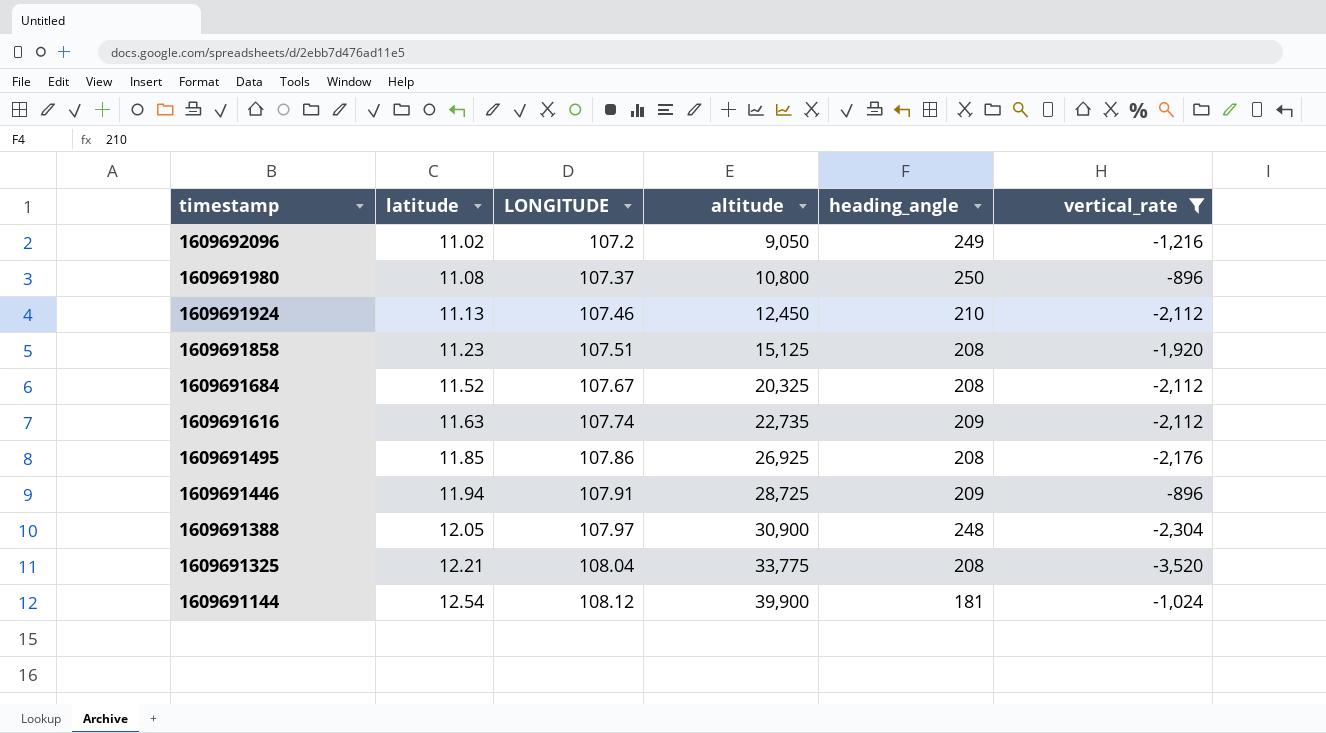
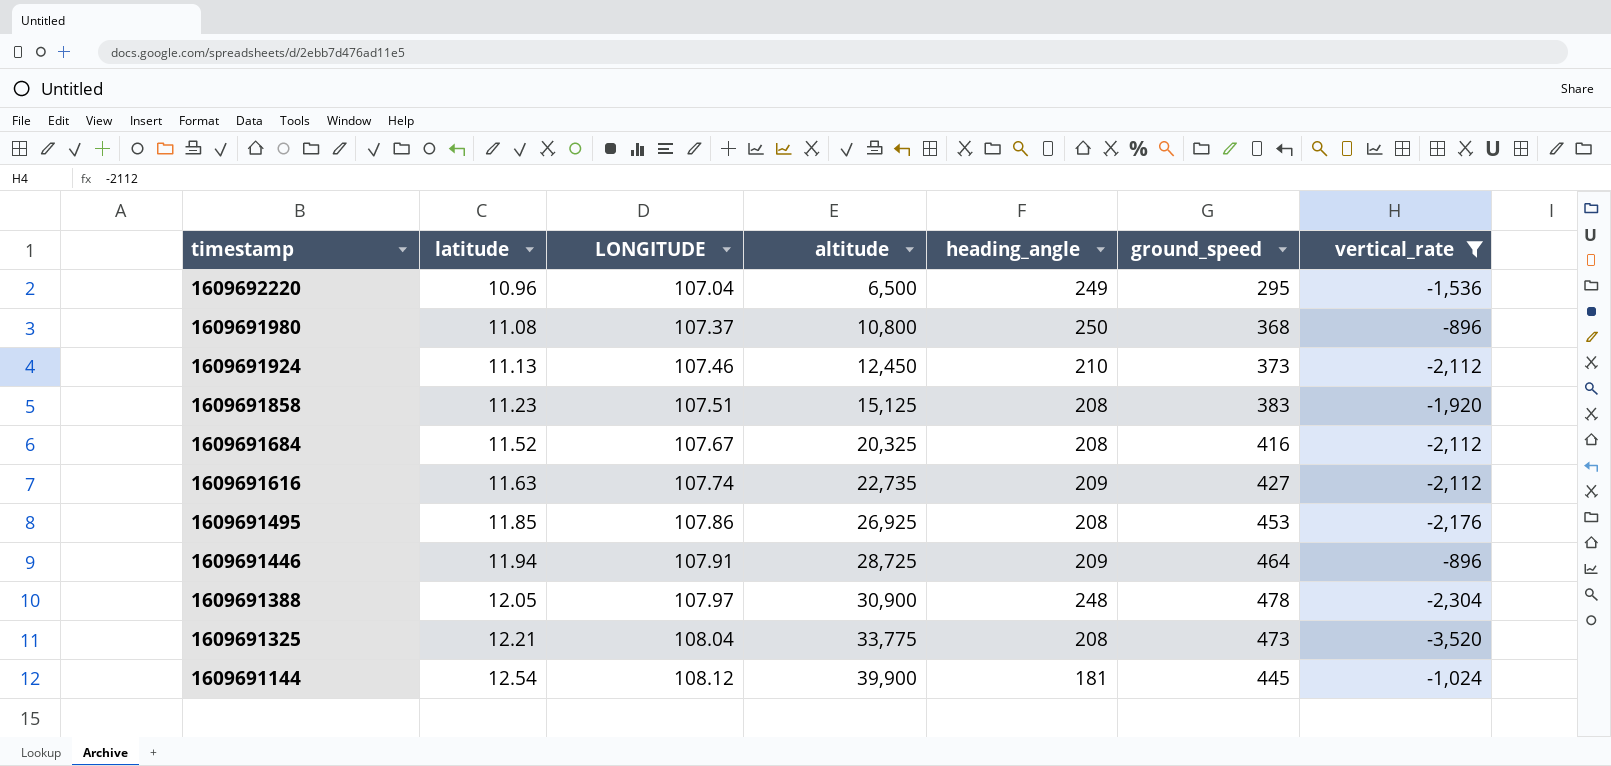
column ground_speed | position: none -> 6
row 1609692096: 11.02 | 107.2 | 9,050 | 249 | -1,216 -> none
row 1609692220: none -> 10.96 | 107.04 | 6,500 | 249 | 295 | -1,536

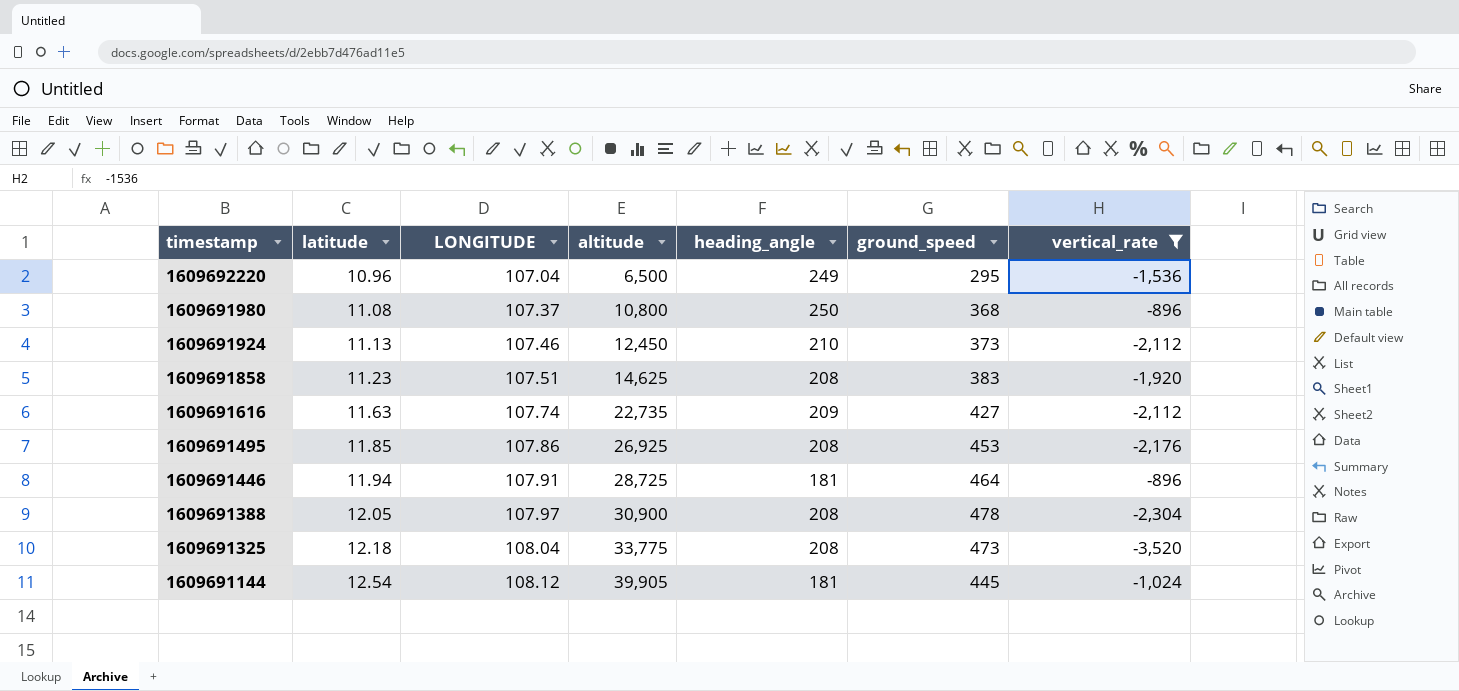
row 1609691684: 11.52 | 107.67 | 20,325 | 208 | 416 | -2,112 -> none
1609691858 | altitude: 15,125 -> 14,625
1609691446 | heading_angle: 209 -> 181
1609691388 | heading_angle: 248 -> 208
1609691325 | latitude: 12.21 -> 12.18
1609691144 | altitude: 39,900 -> 39,905

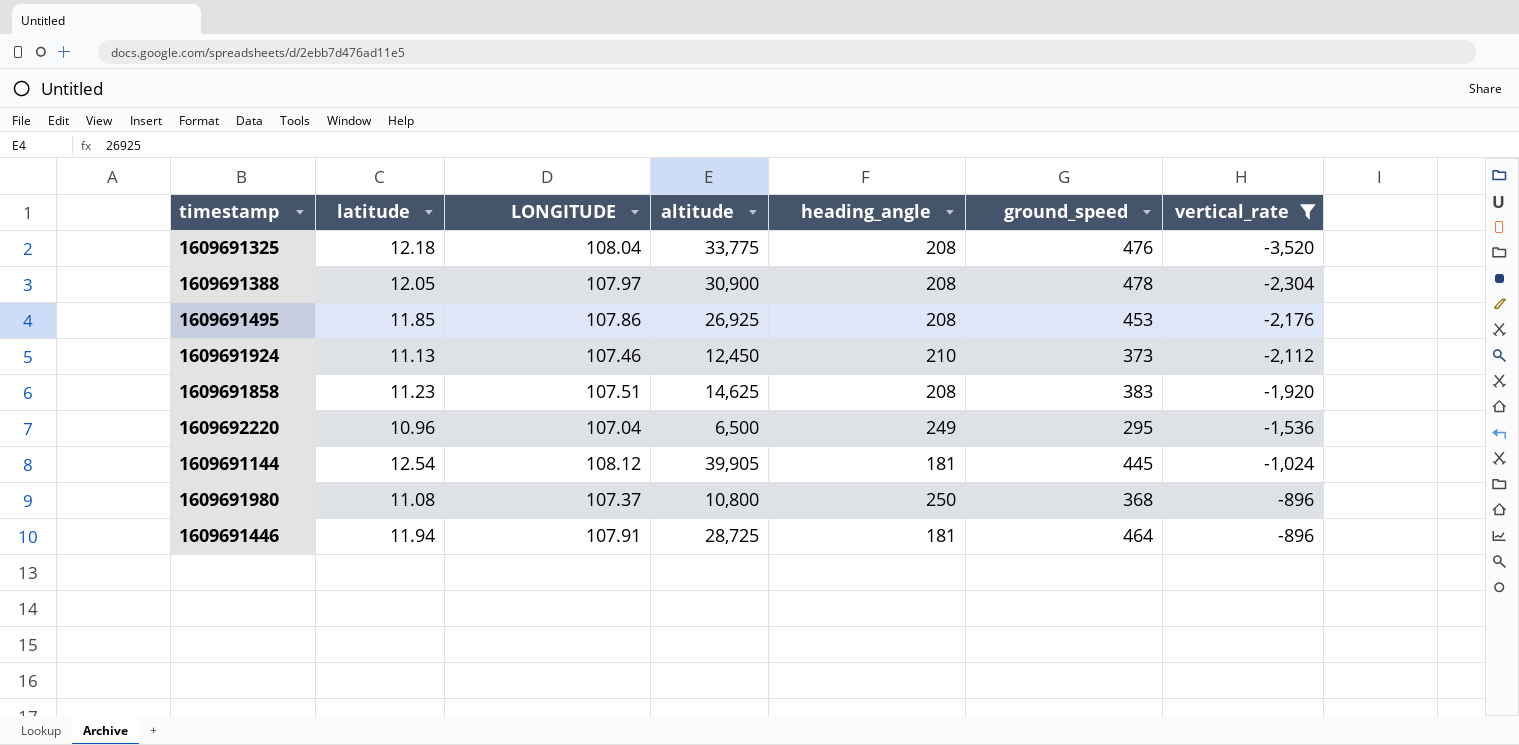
row order: timestamp descending -> vertical_rate ascending
row 1609691616: 11.63 | 107.74 | 22,735 | 209 | 427 | -2,112 -> none
1609691325 | ground_speed: 473 -> 476

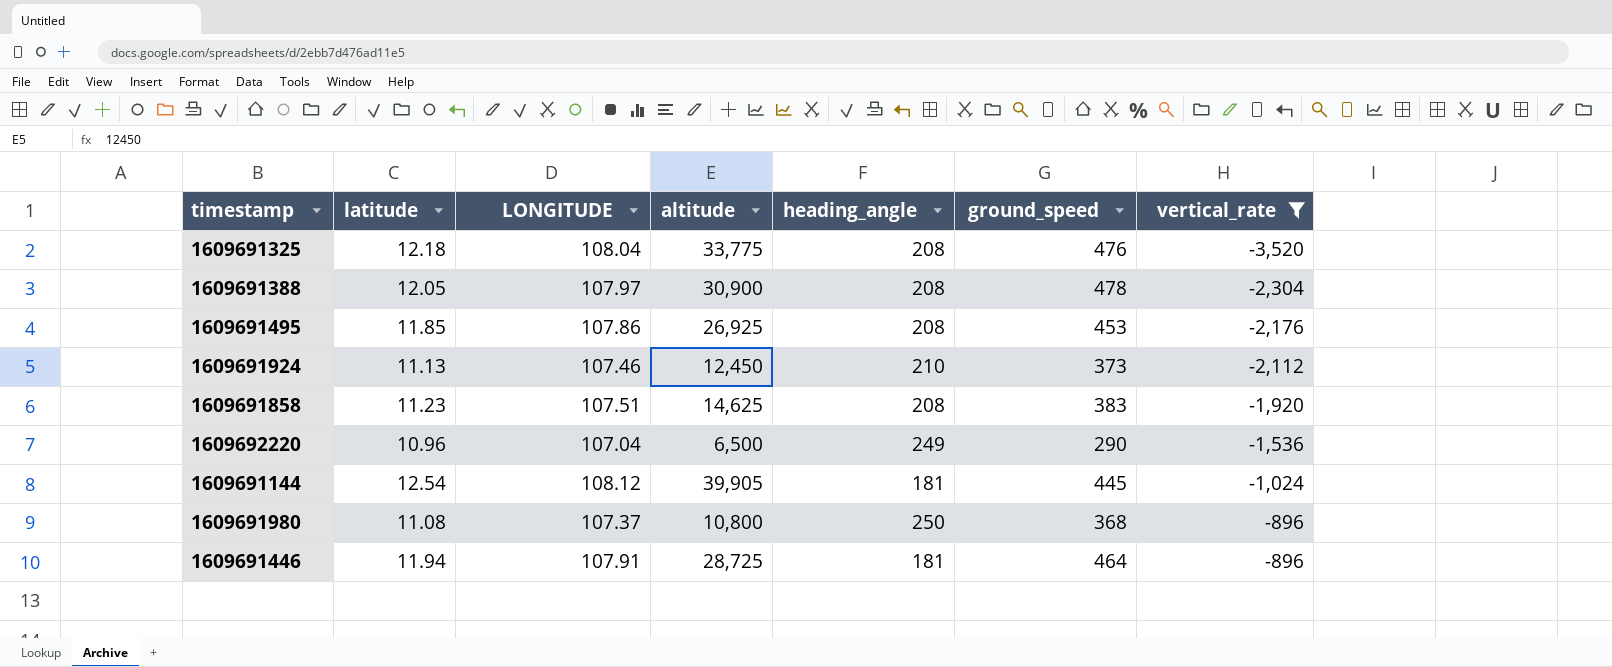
1609692220 | ground_speed: 295 -> 290

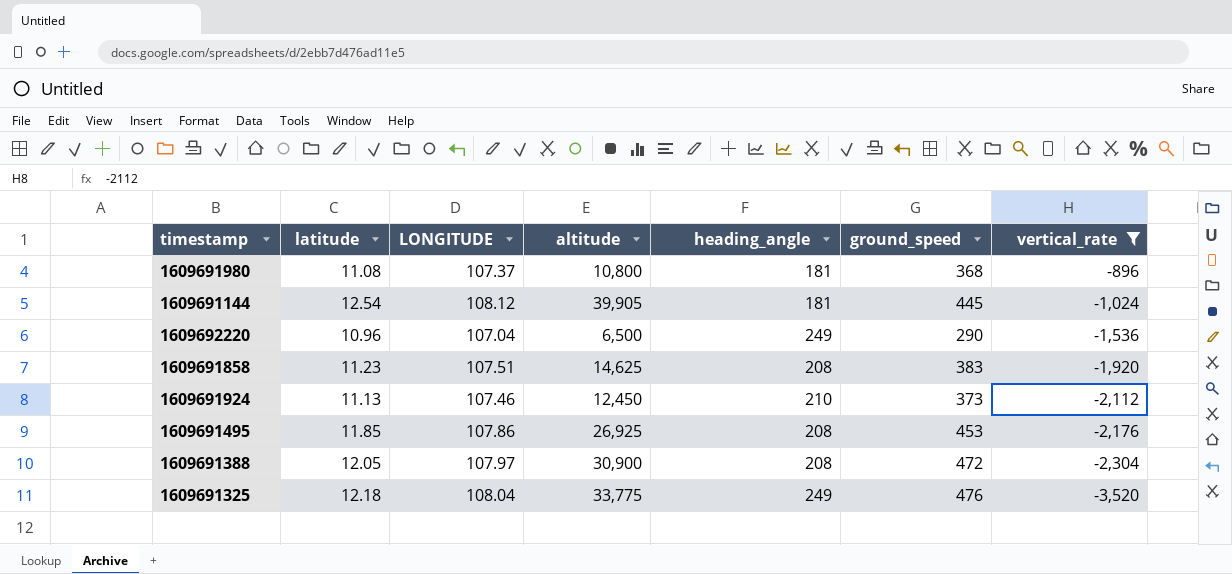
row order: vertical_rate ascending -> vertical_rate descending
row 1609691446: 11.94 | 107.91 | 28,725 | 181 | 464 | -896 -> none
1609691980 | heading_angle: 250 -> 181
1609691388 | ground_speed: 478 -> 472
1609691325 | heading_angle: 208 -> 249

